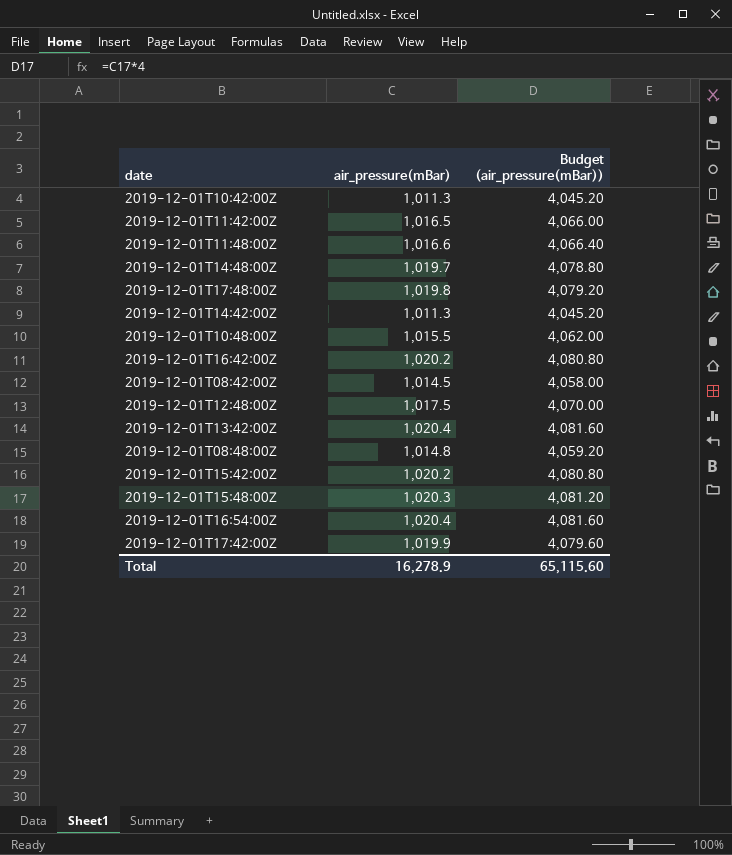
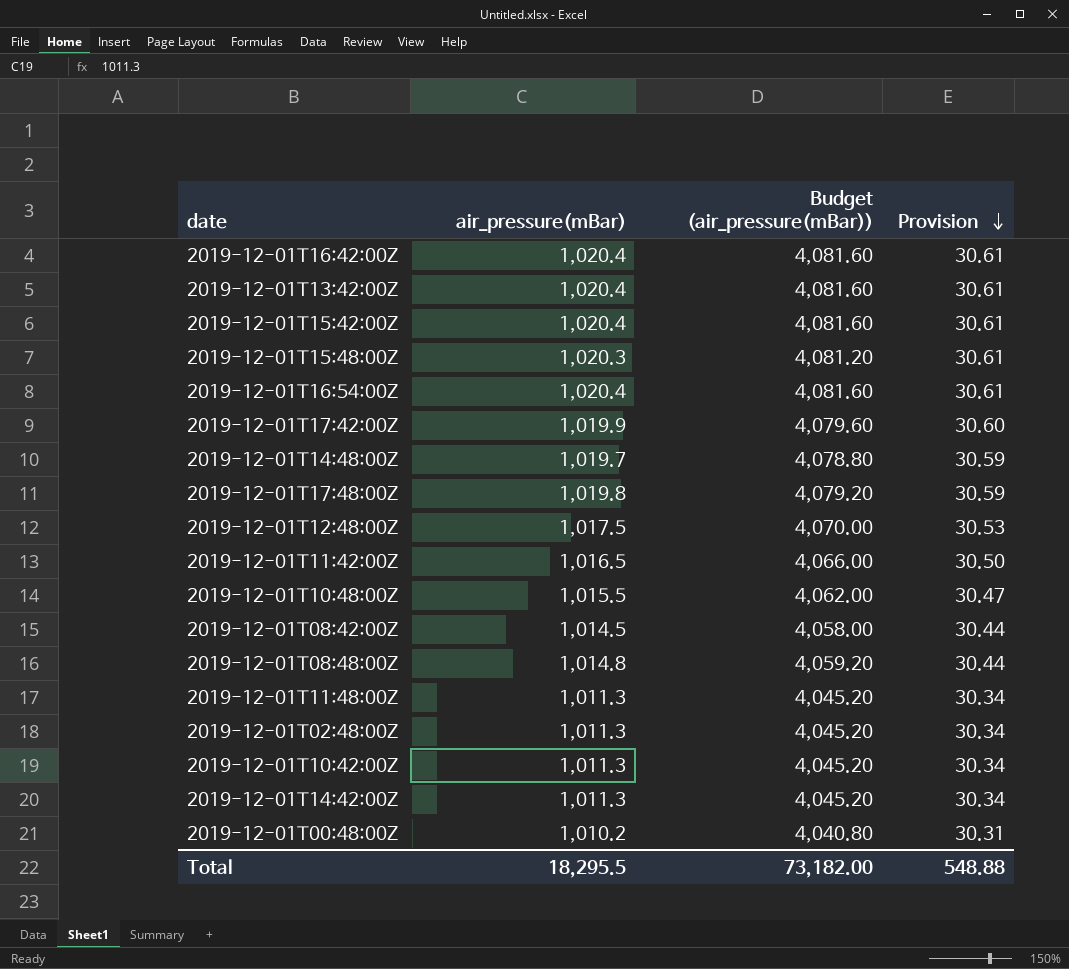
row order: none -> Provision descending
column Provision | formula: none -> [air_pressure(mBar)] * 0.03
2019-12-01T16:42:00Z | air_pressure(mBar): 1,020.2 -> 1,020.4
2019-12-01T16:42:00Z | Budget (air_pressure(mBar)): 4,080.80 -> 4,081.60
2019-12-01T15:42:00Z | air_pressure(mBar): 1,020.2 -> 1,020.4
2019-12-01T15:42:00Z | Budget (air_pressure(mBar)): 4,080.80 -> 4,081.60
2019-12-01T11:48:00Z | air_pressure(mBar): 1,016.6 -> 1,011.3
2019-12-01T11:48:00Z | Budget (air_pressure(mBar)): 4,066.40 -> 4,045.20
row 2019-12-01T02:48:00Z: none -> 1,011.3 | 4,045.20 | 30.34
row 2019-12-01T00:48:00Z: none -> 1,010.2 | 4,040.80 | 30.31
Total | air_pressure(mBar): 16,278.9 -> 18,295.5
Total | Budget (air_pressure(mBar)): 65,115.60 -> 73,182.00

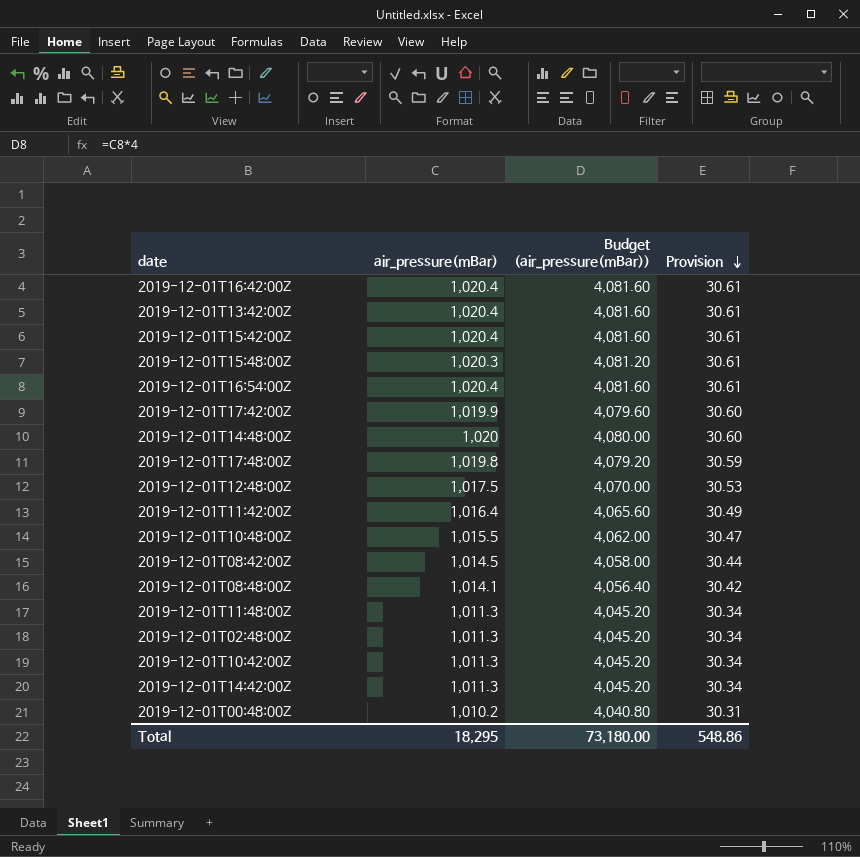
2019-12-01T14:48:00Z | air_pressure(mBar): 1,019.7 -> 1,020
2019-12-01T14:48:00Z | Budget (air_pressure(mBar)): 4,078.80 -> 4,080.00
2019-12-01T14:48:00Z | Provision: 30.59 -> 30.60
2019-12-01T11:42:00Z | air_pressure(mBar): 1,016.5 -> 1,016.4
2019-12-01T11:42:00Z | Budget (air_pressure(mBar)): 4,066.00 -> 4,065.60
2019-12-01T11:42:00Z | Provision: 30.50 -> 30.49
2019-12-01T08:48:00Z | air_pressure(mBar): 1,014.8 -> 1,014.1
2019-12-01T08:48:00Z | Budget (air_pressure(mBar)): 4,059.20 -> 4,056.40
2019-12-01T08:48:00Z | Provision: 30.44 -> 30.42
Total | air_pressure(mBar): 18,295.5 -> 18,295
Total | Budget (air_pressure(mBar)): 73,182.00 -> 73,180.00
Total | Provision: 548.88 -> 548.86

